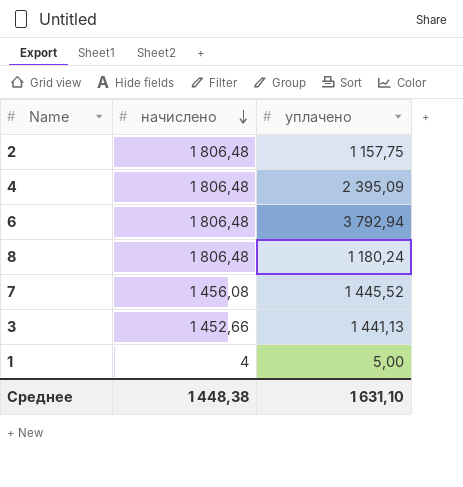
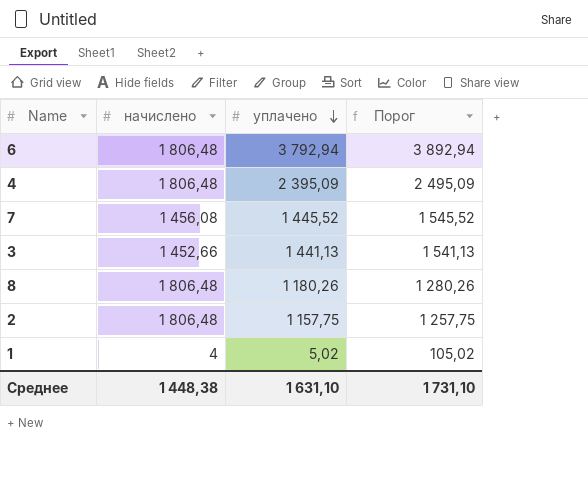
row order: начислено descending -> уплачено descending
column Порог | formula: none -> [уплачено] + 100
8 | уплачено: 1 180,24 -> 1 180,26
1 | уплачено: 5,00 -> 5,02

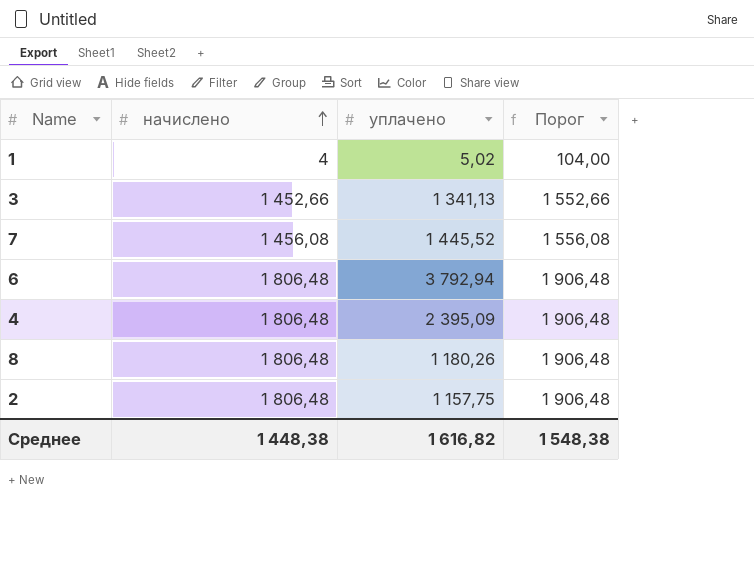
row order: уплачено descending -> начислено ascending
column Порог | formula: [уплачено] + 100 -> [начислено] + 100
3 | уплачено: 1 441,13 -> 1 341,13
Среднее | уплачено: 1 631,10 -> 1 616,82
Среднее | Порог: 1 731,10 -> 1 548,38

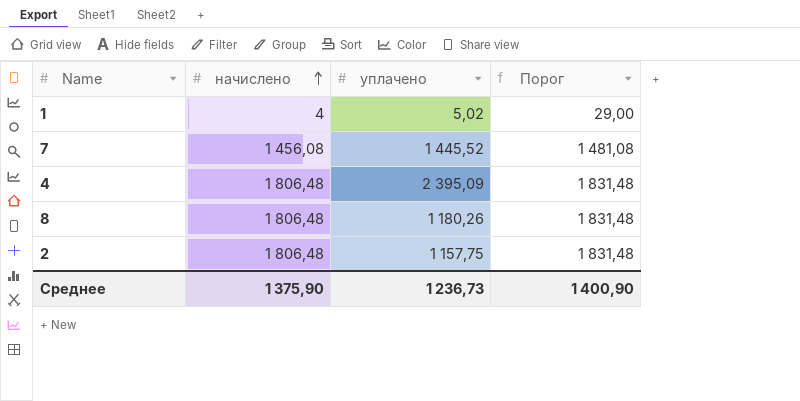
column Порог | formula: [начислено] + 100 -> [начислено] + 25
row 3: 1 452,66 | 1 341,13 | 1 552,66 -> none
row 6: 1 806,48 | 3 792,94 | 1 906,48 -> none
Среднее | начислено: 1 448,38 -> 1 375,90
Среднее | уплачено: 1 616,82 -> 1 236,73
Среднее | Порог: 1 548,38 -> 1 400,90

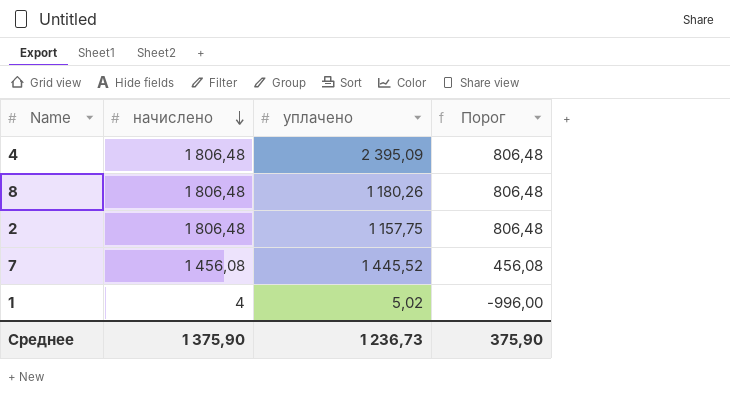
row order: начислено ascending -> начислено descending
column Порог | formula: [начислено] + 25 -> [начислено] - 1000
Среднее | Порог: 1 400,90 -> 375,90

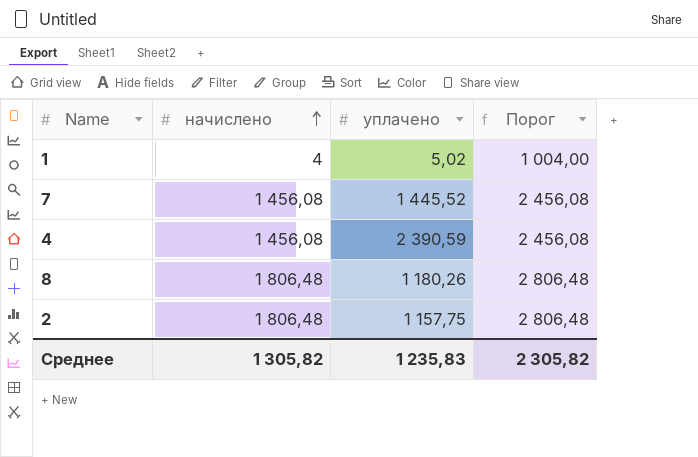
row order: начислено descending -> начислено ascending
column Порог | formula: [начислено] - 1000 -> [начислено] + 1000
4 | начислено: 1 806,48 -> 1 456,08
4 | уплачено: 2 395,09 -> 2 390,59
Среднее | начислено: 1 375,90 -> 1 305,82
Среднее | уплачено: 1 236,73 -> 1 235,83
Среднее | Порог: 375,90 -> 2 305,82

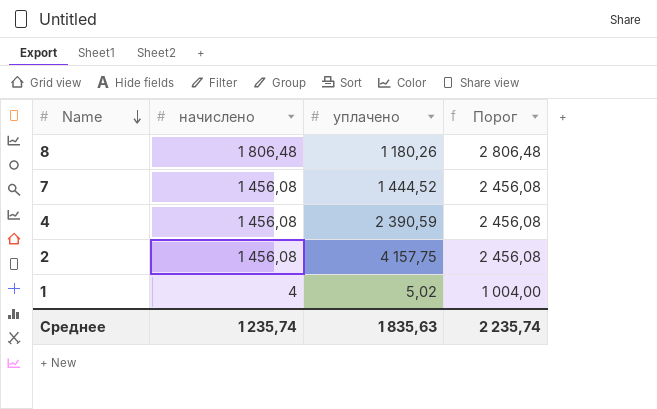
row order: начислено ascending -> Name descending
7 | уплачено: 1 445,52 -> 1 444,52
2 | начислено: 1 806,48 -> 1 456,08
2 | уплачено: 1 157,75 -> 4 157,75
2 | Порог: 2 806,48 -> 2 456,08
Среднее | начислено: 1 305,82 -> 1 235,74
Среднее | уплачено: 1 235,83 -> 1 835,63
Среднее | Порог: 2 305,82 -> 2 235,74

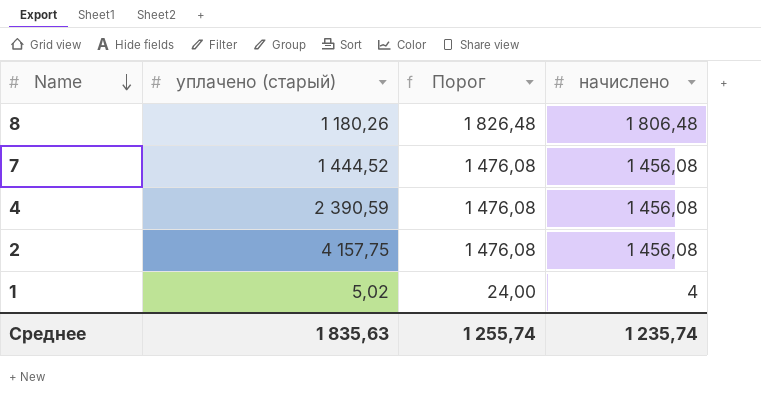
column name: уплачено -> уплачено (старый)
column Порог | formula: [начислено] + 1000 -> [начислено] + 20
column начислено | position: 2 -> 4
Среднее | Порог: 2 235,74 -> 1 255,74

